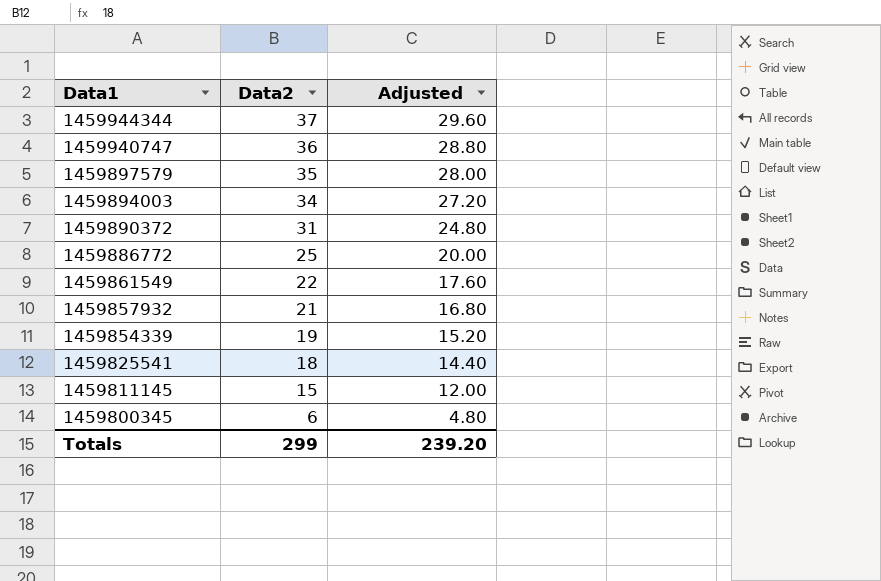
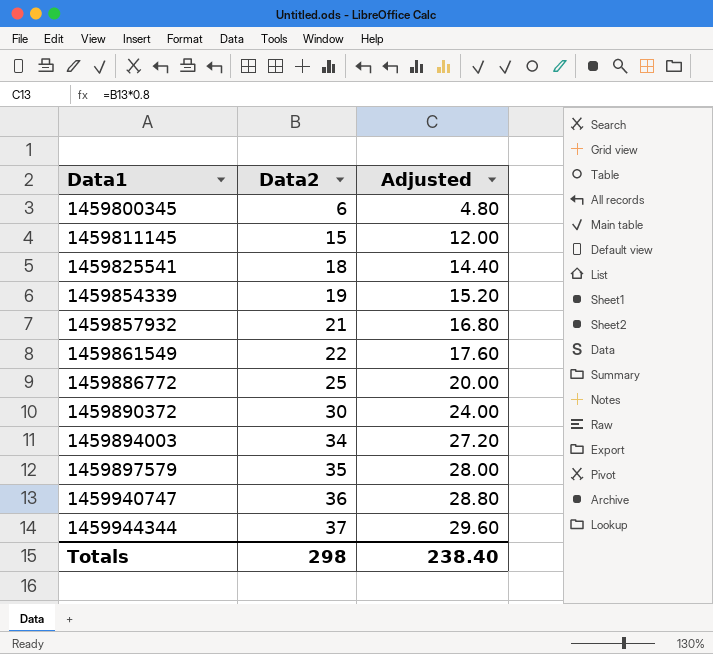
row order: Data1 descending -> Data1 ascending
1459890372 | Data2: 31 -> 30
1459890372 | Adjusted: 24.80 -> 24.00
Totals | Data2: 299 -> 298
Totals | Adjusted: 239.20 -> 238.40

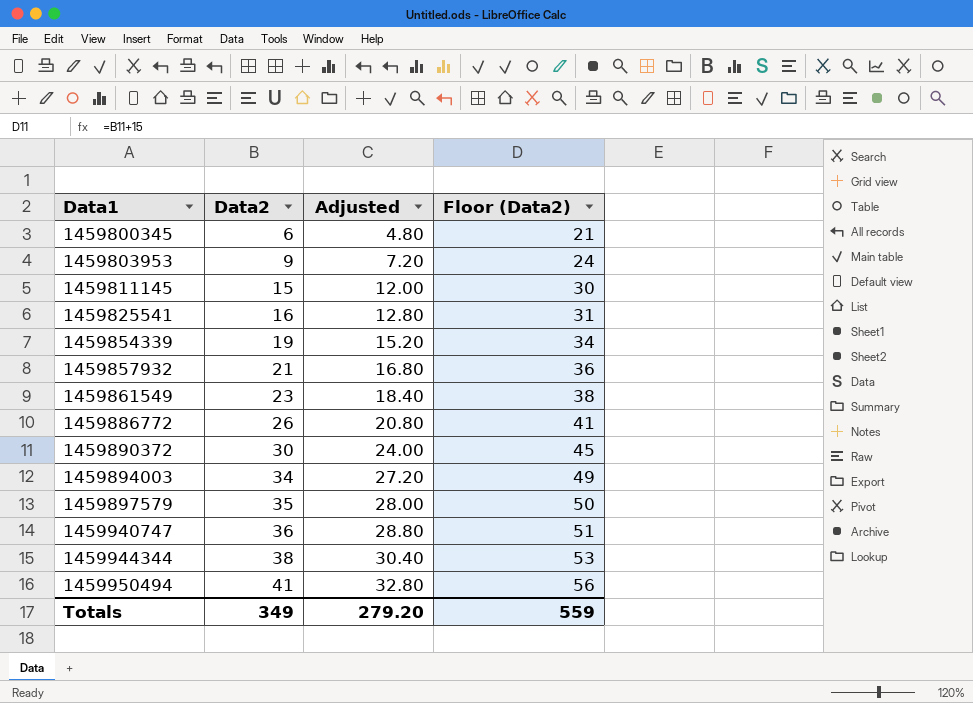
column Floor (Data2) | formula: none -> [Data2] + 15
row 1459803953: none -> 9 | 7.20 | 24
1459825541 | Data2: 18 -> 16
1459825541 | Adjusted: 14.40 -> 12.80
1459861549 | Data2: 22 -> 23
1459861549 | Adjusted: 17.60 -> 18.40
1459886772 | Data2: 25 -> 26
1459886772 | Adjusted: 20.00 -> 20.80
1459944344 | Data2: 37 -> 38
1459944344 | Adjusted: 29.60 -> 30.40
row 1459950494: none -> 41 | 32.80 | 56
Totals | Data2: 298 -> 349
Totals | Adjusted: 238.40 -> 279.20

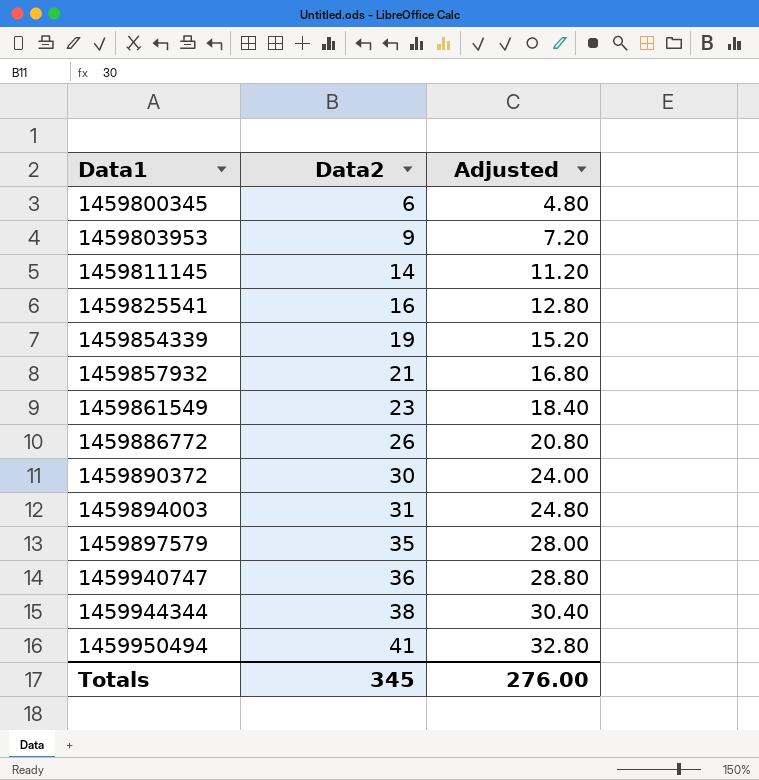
column Floor (Data2) | formula: [Data2] + 15 -> none
1459811145 | Data2: 15 -> 14
1459811145 | Adjusted: 12.00 -> 11.20
1459894003 | Data2: 34 -> 31
1459894003 | Adjusted: 27.20 -> 24.80
Totals | Data2: 349 -> 345
Totals | Adjusted: 279.20 -> 276.00

